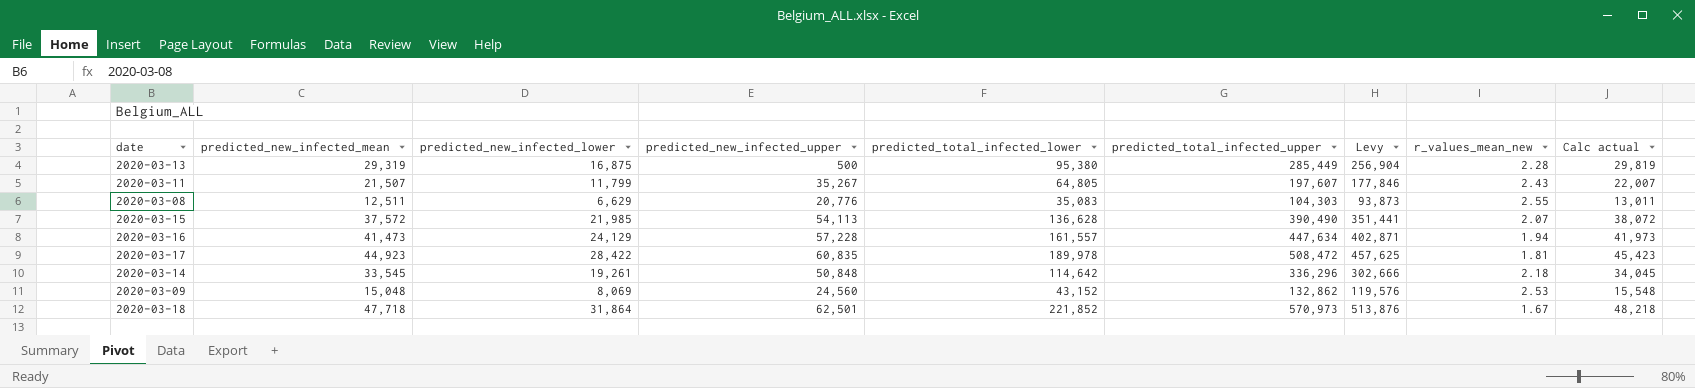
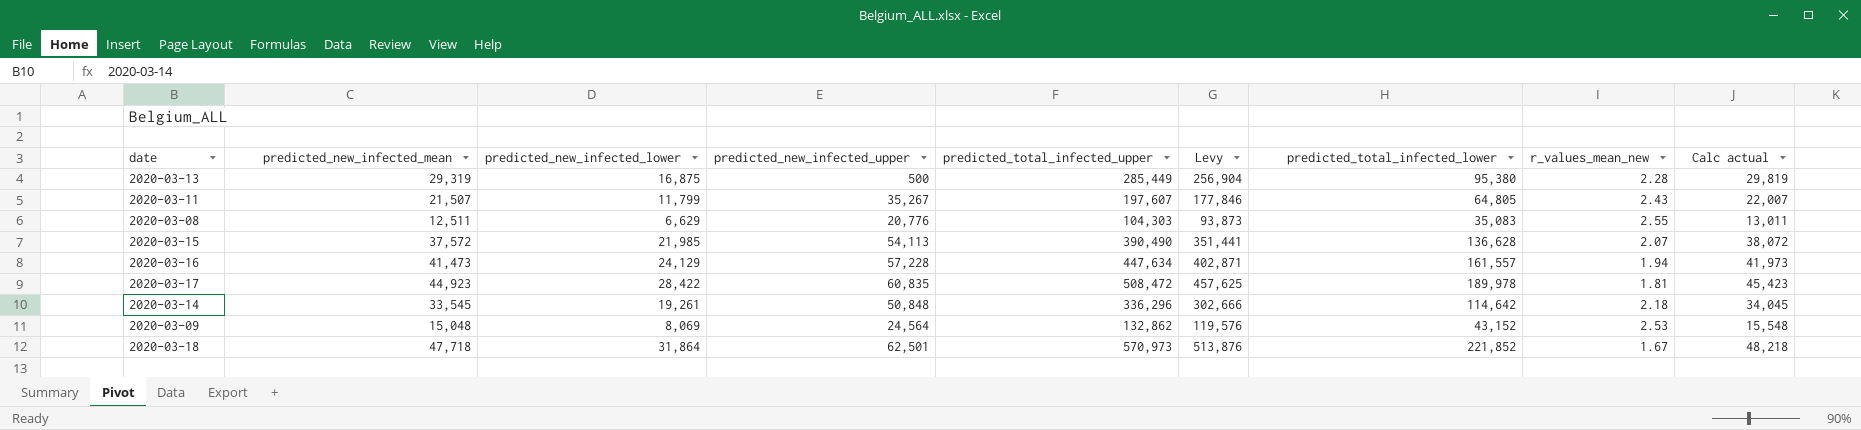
column predicted_total_infected_lower | position: 5 -> 7
2020-03-09 | predicted_new_infected_upper: 24,560 -> 24,564

